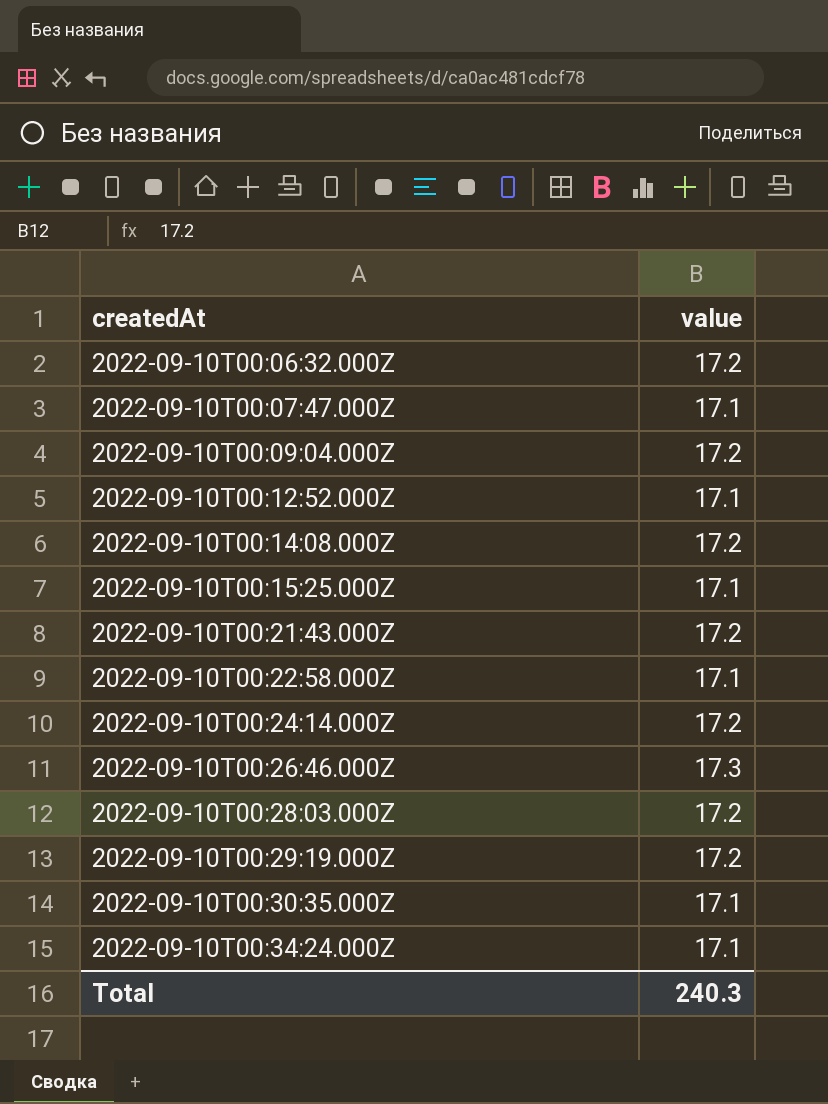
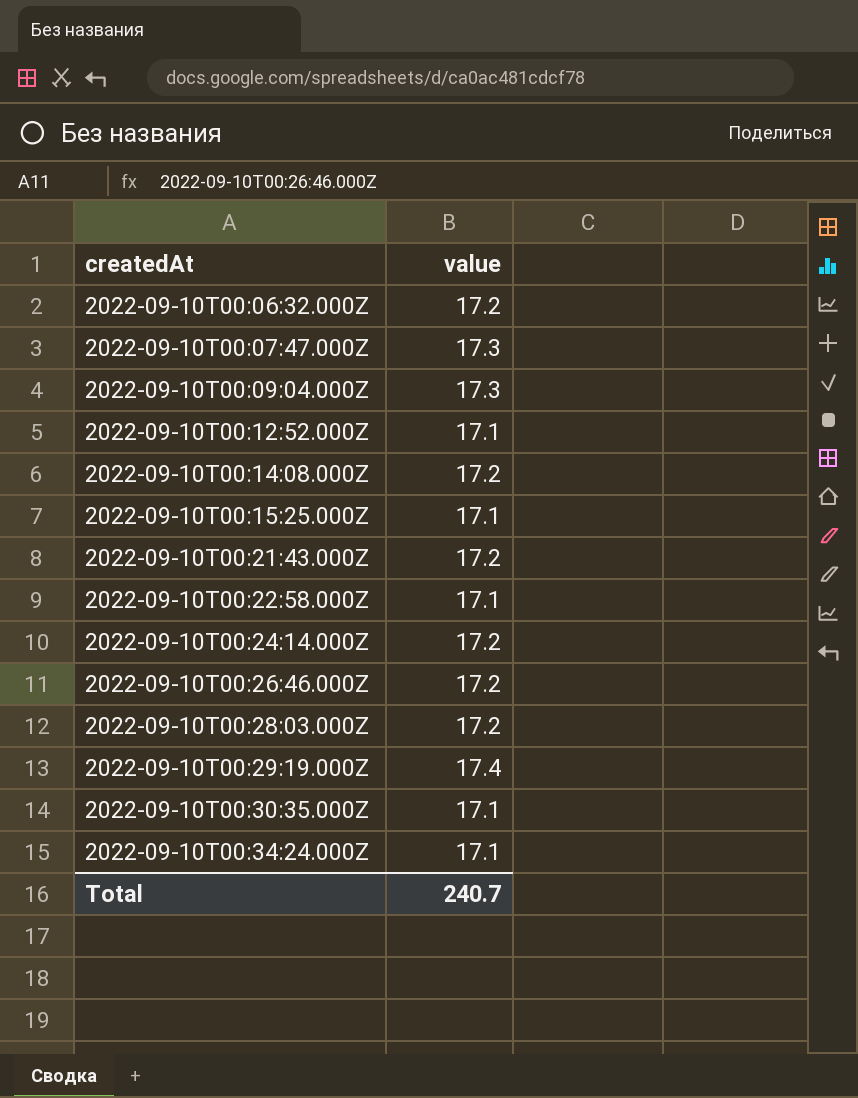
2022-09-10T00:07:47.000Z | value: 17.1 -> 17.3
2022-09-10T00:09:04.000Z | value: 17.2 -> 17.3
2022-09-10T00:26:46.000Z | value: 17.3 -> 17.2
2022-09-10T00:29:19.000Z | value: 17.2 -> 17.4
Total | value: 240.3 -> 240.7

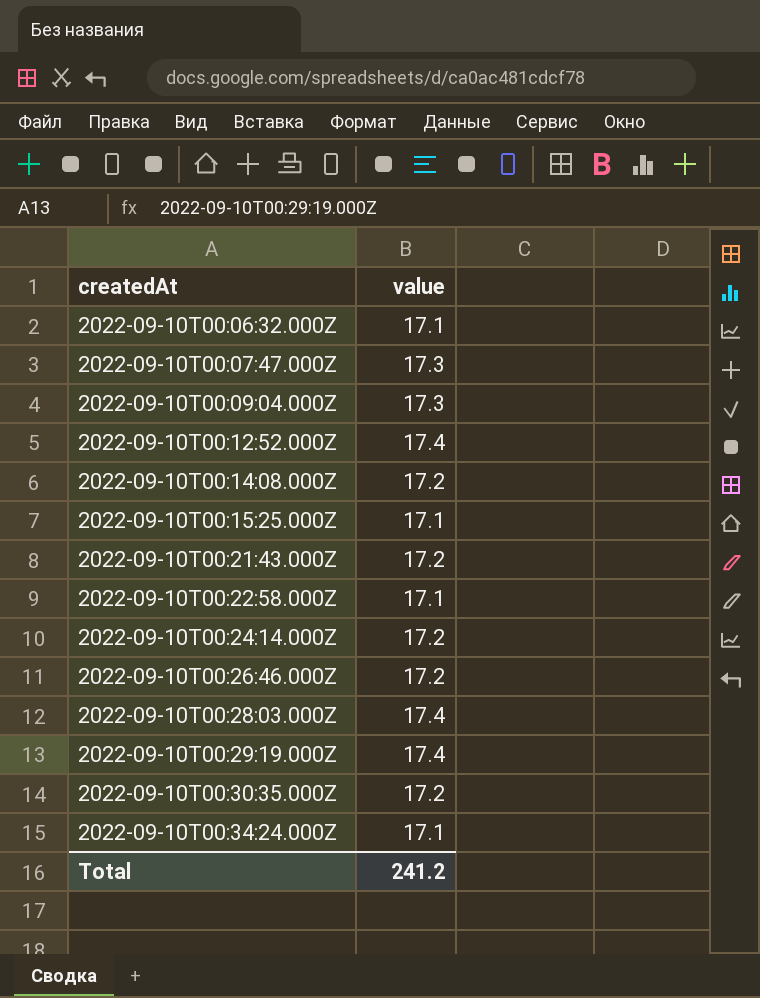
2022-09-10T00:06:32.000Z | value: 17.2 -> 17.1
2022-09-10T00:12:52.000Z | value: 17.1 -> 17.4
2022-09-10T00:28:03.000Z | value: 17.2 -> 17.4
2022-09-10T00:30:35.000Z | value: 17.1 -> 17.2
Total | value: 240.7 -> 241.2

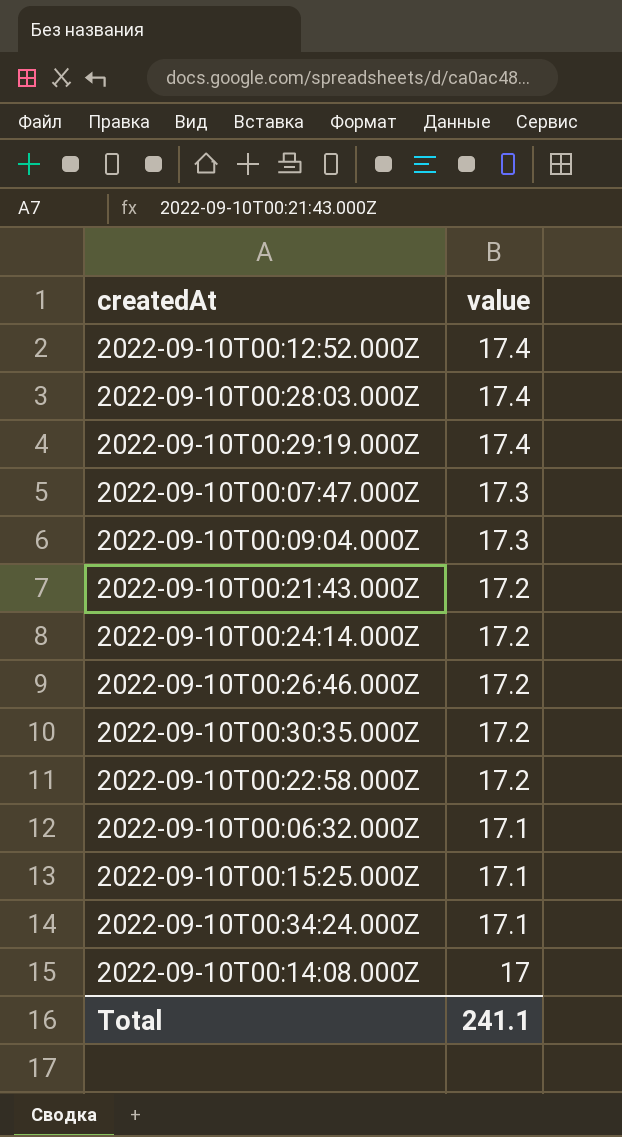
row order: createdAt ascending -> value descending
2022-09-10T00:22:58.000Z | value: 17.1 -> 17.2
2022-09-10T00:14:08.000Z | value: 17.2 -> 17
Total | value: 241.2 -> 241.1

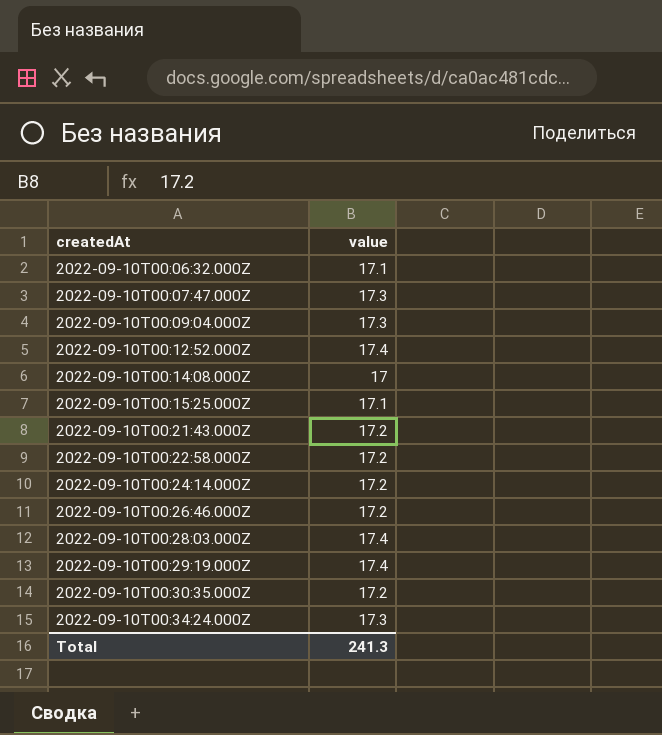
row order: value descending -> createdAt ascending
2022-09-10T00:34:24.000Z | value: 17.1 -> 17.3
Total | value: 241.1 -> 241.3

